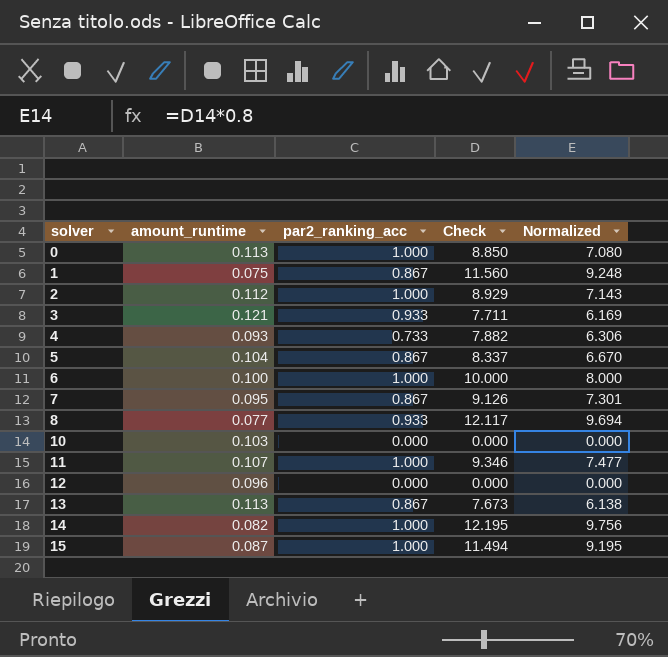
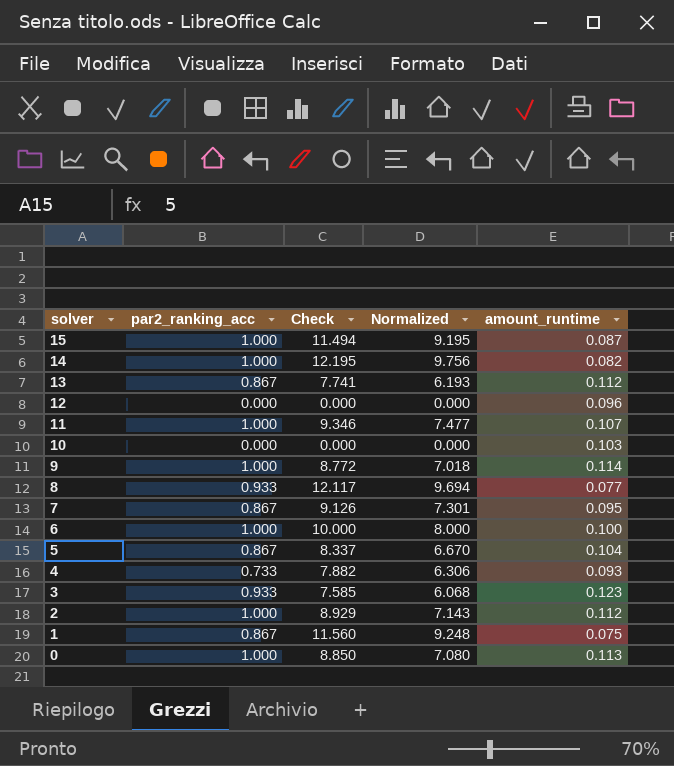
row order: solver ascending -> solver descending
column amount_runtime | position: 2 -> 5
13 | Check: 7.673 -> 7.741
13 | Normalized: 6.138 -> 6.193
13 | amount_runtime: 0.113 -> 0.112
row 9: none -> 1.000 | 8.772 | 7.018 | 0.114
3 | Check: 7.711 -> 7.585
3 | Normalized: 6.169 -> 6.068
3 | amount_runtime: 0.121 -> 0.123

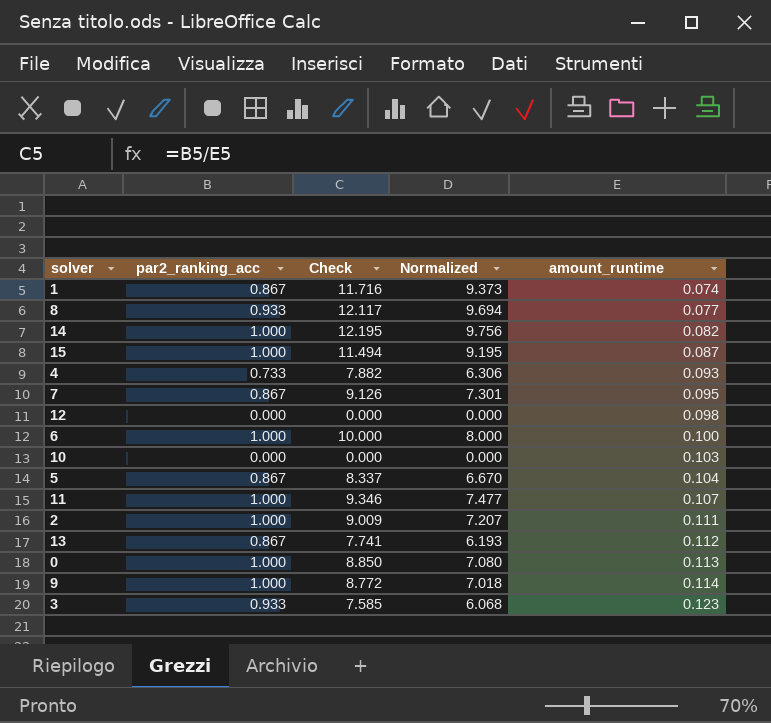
row order: solver descending -> amount_runtime ascending
1 | Check: 11.560 -> 11.716
1 | Normalized: 9.248 -> 9.373
1 | amount_runtime: 0.075 -> 0.074
12 | amount_runtime: 0.096 -> 0.098
2 | Check: 8.929 -> 9.009
2 | Normalized: 7.143 -> 7.207
2 | amount_runtime: 0.112 -> 0.111

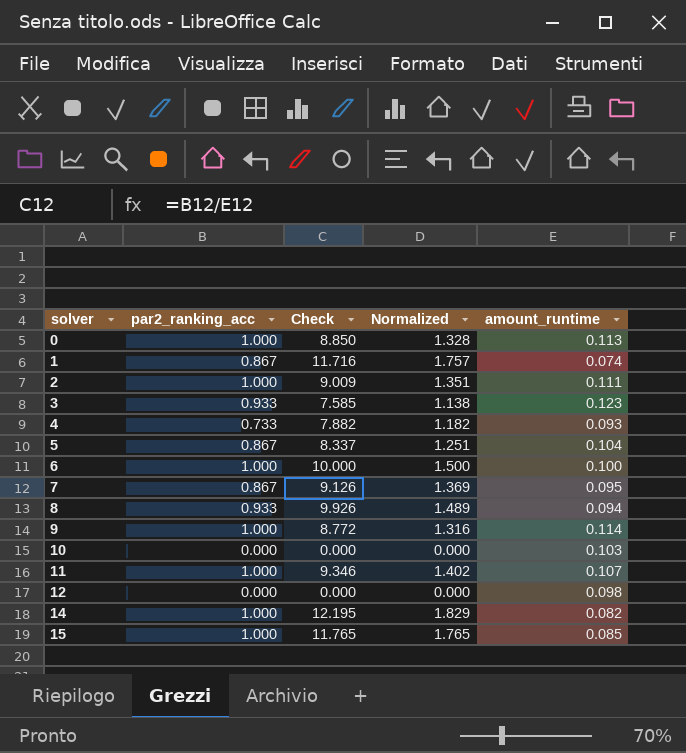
row order: amount_runtime ascending -> solver ascending
column Normalized | formula: [Check] * 0.8 -> [Check] * 0.15
row 13: 0.867 | 7.741 | 6.193 | 0.112 -> none
8 | Check: 12.117 -> 9.926
8 | amount_runtime: 0.077 -> 0.094
15 | Check: 11.494 -> 11.765
15 | amount_runtime: 0.087 -> 0.085

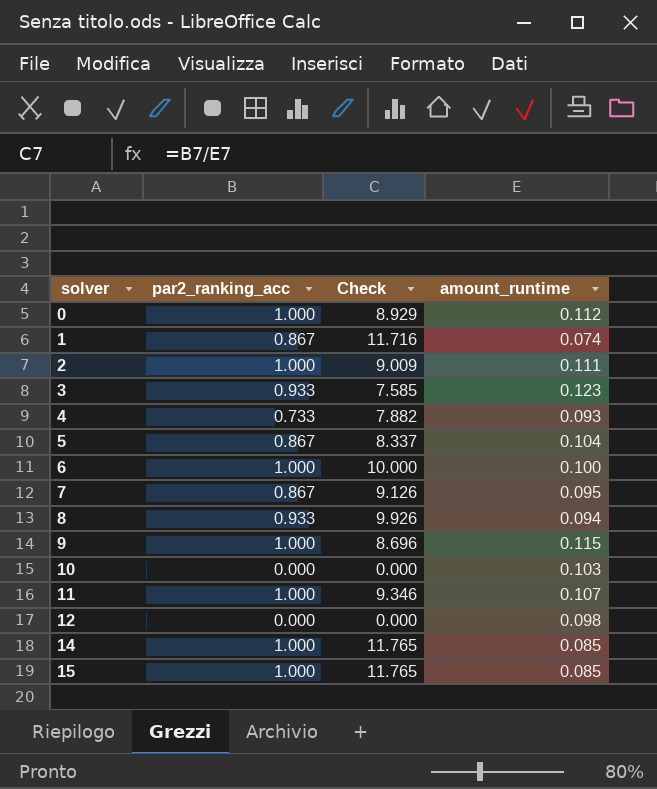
column Normalized | formula: [Check] * 0.15 -> none
0 | Check: 8.850 -> 8.929
0 | amount_runtime: 0.113 -> 0.112
9 | Check: 8.772 -> 8.696
9 | amount_runtime: 0.114 -> 0.115
14 | Check: 12.195 -> 11.765
14 | amount_runtime: 0.082 -> 0.085

